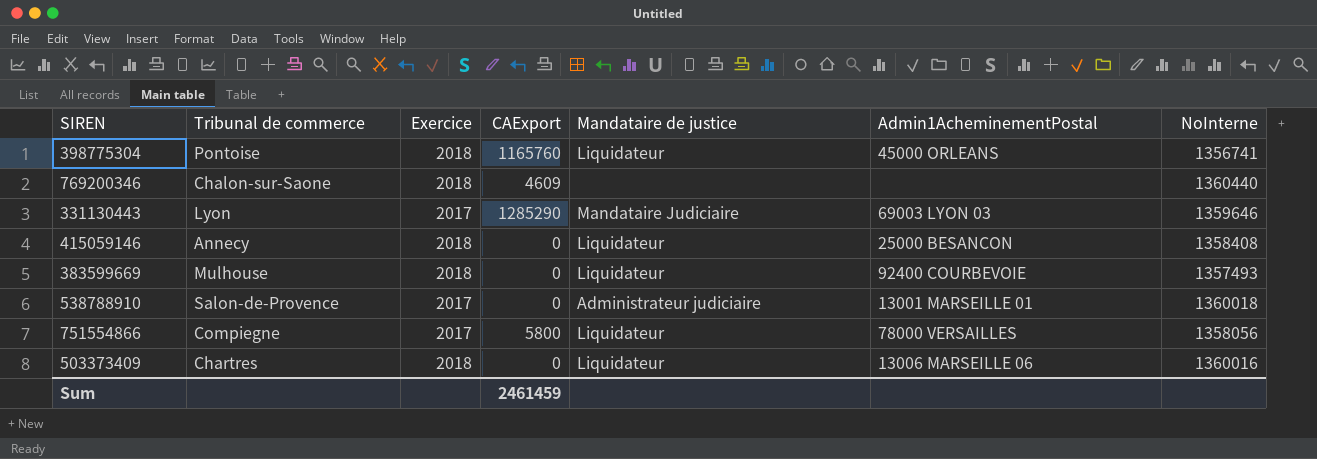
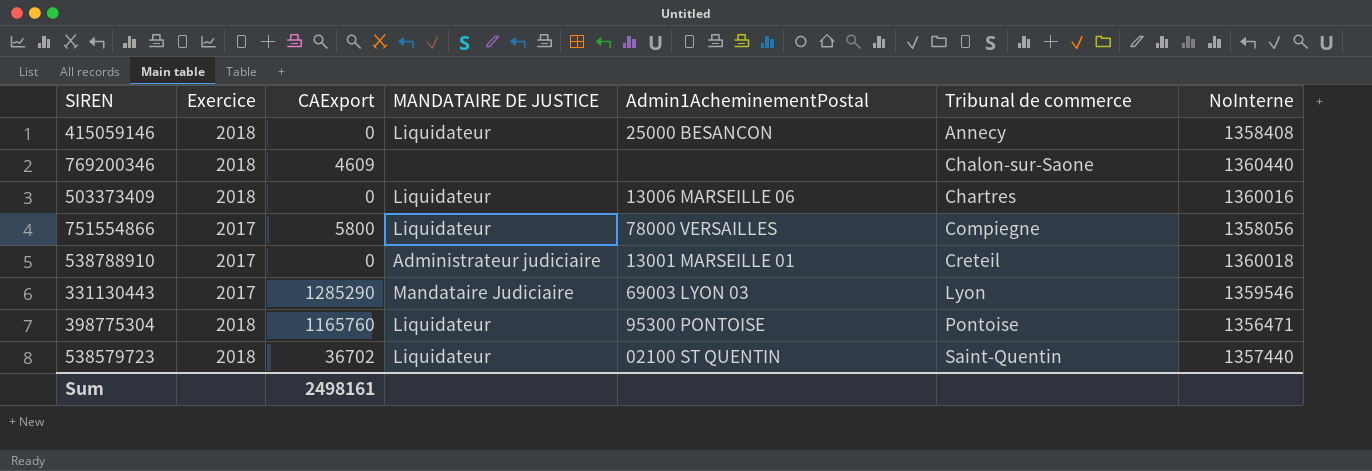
row order: none -> Tribunal de commerce ascending
column name: Mandataire de justice -> MANDATAIRE DE JUSTICE
column Tribunal de commerce | position: 2 -> 6
row 383599669: Mulhouse | 2018 | 0 | Liquidateur | 92400 COURBEVOIE | 1357493 -> none
538788910 | Tribunal de commerce: Salon-de-Provence -> Creteil
331130443 | NoInterne: 1359646 -> 1359546
398775304 | Admin1AcheminementPostal: 45000 ORLEANS -> 95300 PONTOISE
398775304 | NoInterne: 1356741 -> 1356471
row 538579723: none -> 2018 | 36702 | Liquidateur | 02100 ST QUENTIN | Saint-Quentin | 1357440
Sum | CAExport: 2461459 -> 2498161

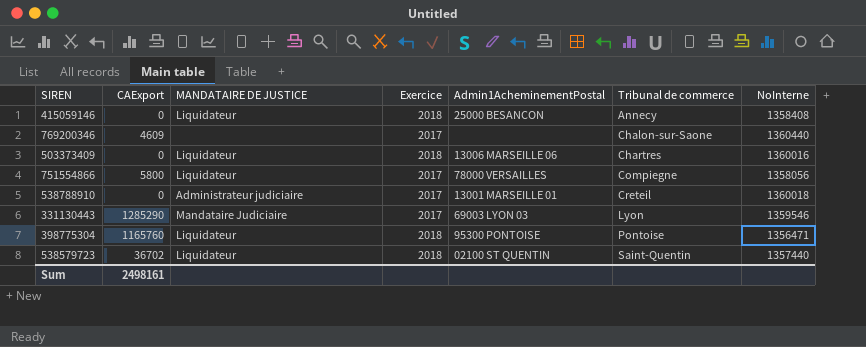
column Exercice | position: 2 -> 4
769200346 | Exercice: 2018 -> 2017

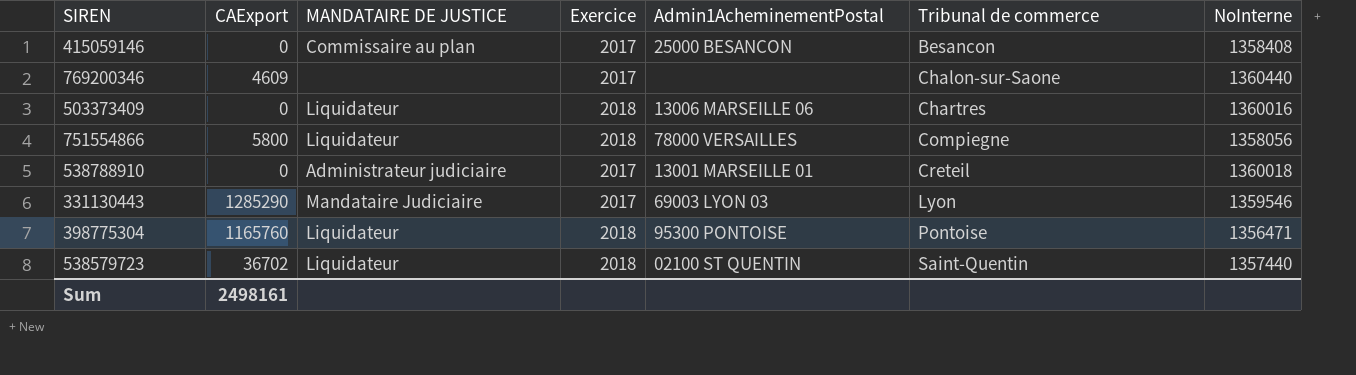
415059146 | MANDATAIRE DE JUSTICE: Liquidateur -> Commissaire au plan
415059146 | Exercice: 2018 -> 2017
415059146 | Tribunal de commerce: Annecy -> Besancon
751554866 | Exercice: 2017 -> 2018

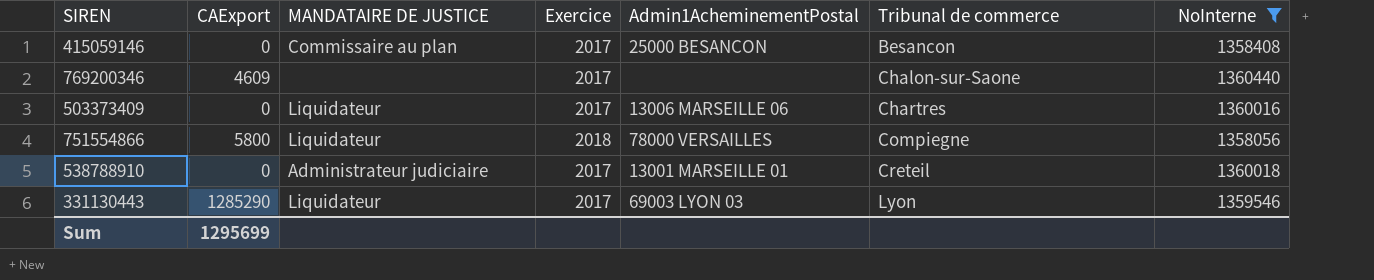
filter: none -> NoInterne >= 1358056
503373409 | Exercice: 2018 -> 2017
331130443 | MANDATAIRE DE JUSTICE: Mandataire Judiciaire -> Liquidateur
Sum | CAExport: 2498161 -> 1295699

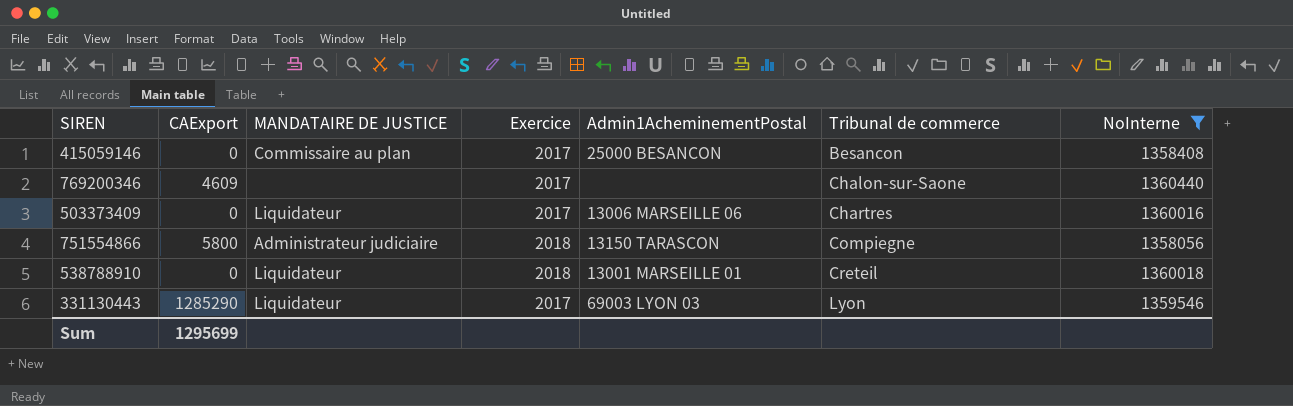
751554866 | MANDATAIRE DE JUSTICE: Liquidateur -> Administrateur judiciaire
751554866 | Admin1AcheminementPostal: 78000 VERSAILLES -> 13150 TARASCON
538788910 | MANDATAIRE DE JUSTICE: Administrateur judiciaire -> Liquidateur
538788910 | Exercice: 2017 -> 2018

